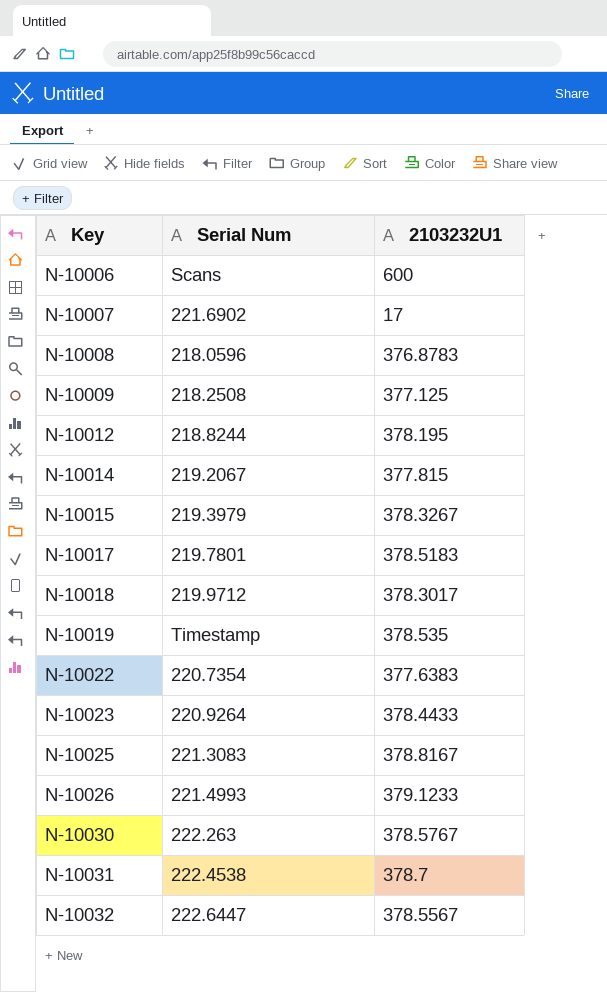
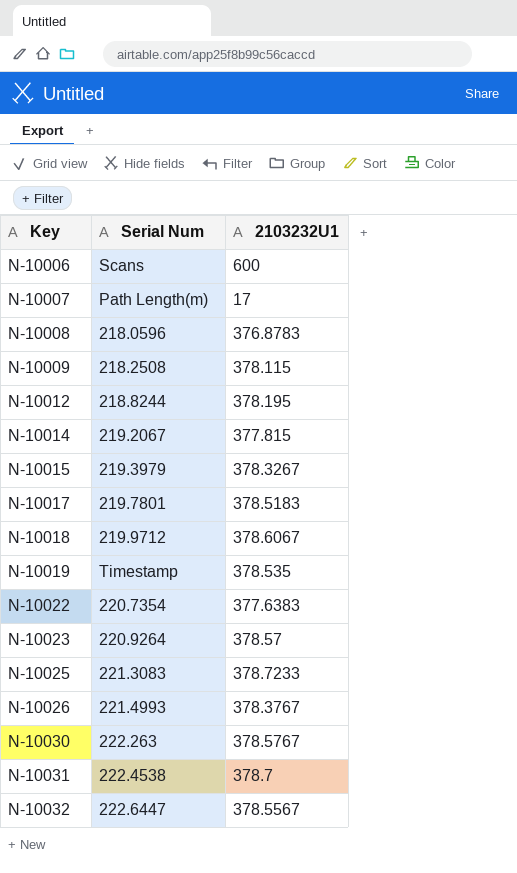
N-10007 | Serial Num: 221.6902 -> Path Length(m)
N-10009 | 2103232U1: 377.125 -> 378.115
N-10018 | 2103232U1: 378.3017 -> 378.6067
N-10023 | 2103232U1: 378.4433 -> 378.57
N-10025 | 2103232U1: 378.8167 -> 378.7233
N-10026 | 2103232U1: 379.1233 -> 378.3767

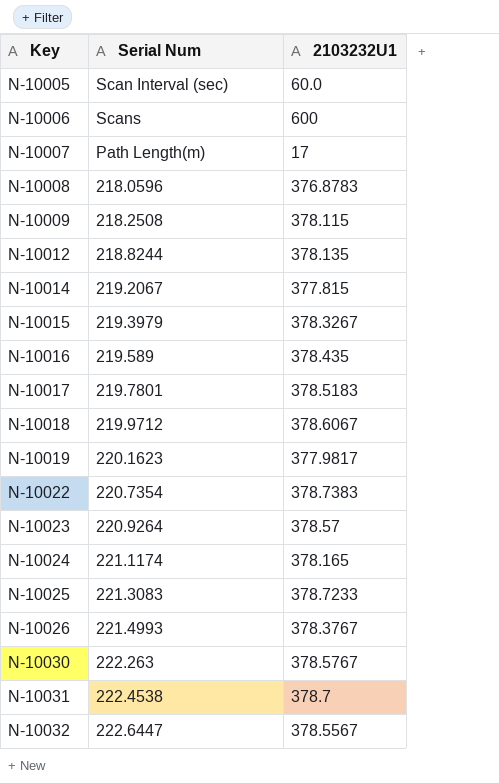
row N-10005: none -> Scan Interval (sec) | 60.0
N-10012 | 2103232U1: 378.195 -> 378.135
row N-10016: none -> 219.589 | 378.435
N-10019 | Serial Num: Timestamp -> 220.1623
N-10019 | 2103232U1: 378.535 -> 377.9817
N-10022 | 2103232U1: 377.6383 -> 378.7383
row N-10024: none -> 221.1174 | 378.165

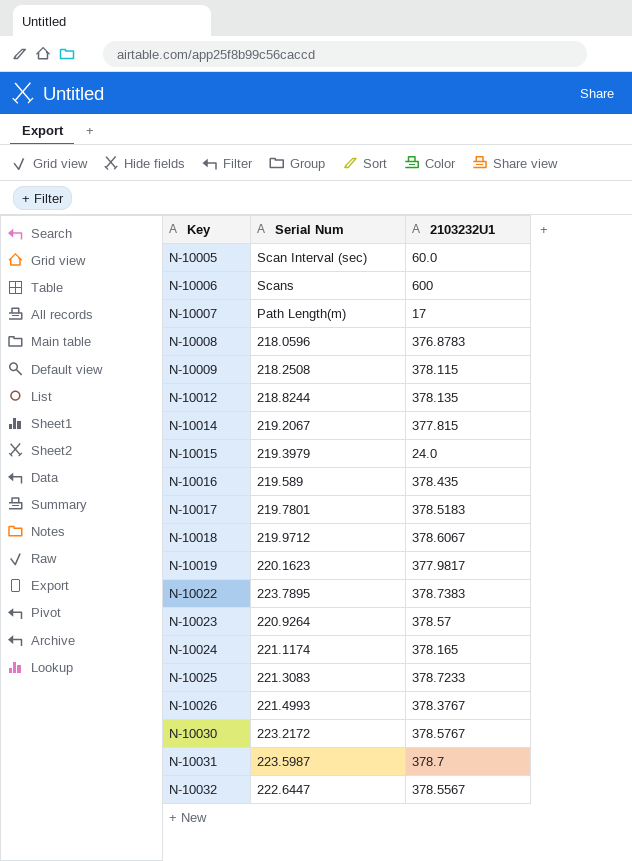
N-10015 | 2103232U1: 378.3267 -> 24.0
N-10022 | Serial Num: 220.7354 -> 223.7895
N-10030 | Serial Num: 222.263 -> 223.2172
N-10031 | Serial Num: 222.4538 -> 223.5987

